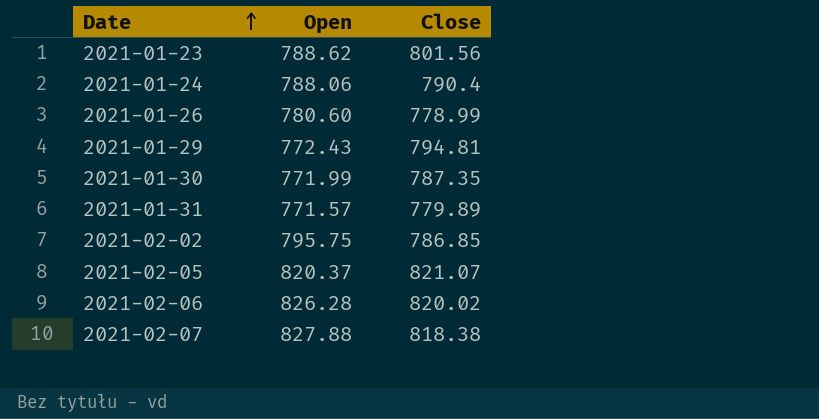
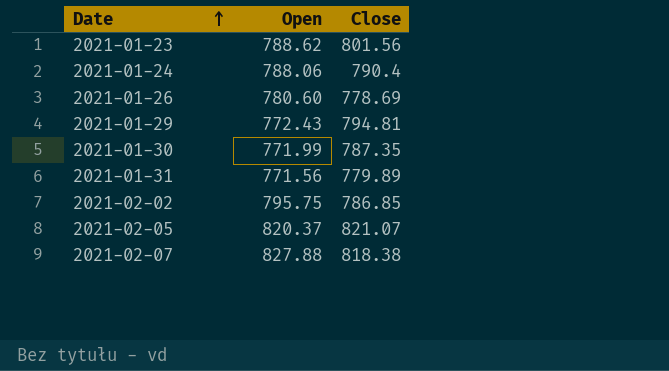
row 2021-02-06: 826.28 | 820.02 -> none
2021-01-26 | Close: 778.99 -> 778.69
2021-01-31 | Open: 771.57 -> 771.56

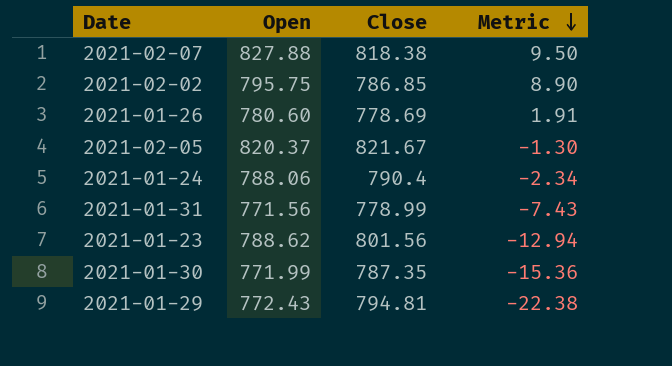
row order: Date ascending -> Metric descending
column Metric | formula: none -> [Open] - [Close]
2021-02-05 | Close: 821.07 -> 821.67
2021-01-31 | Close: 779.89 -> 778.99

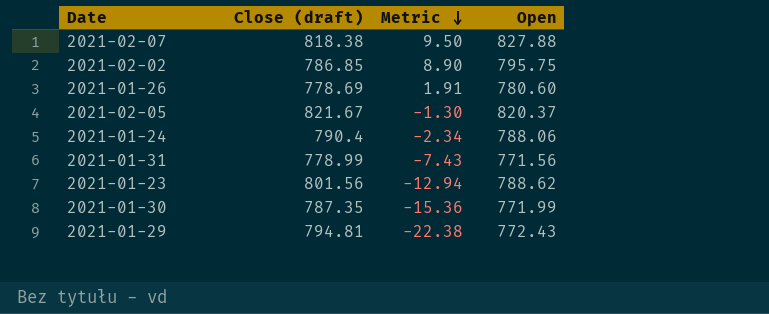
column name: Close -> Close (draft)
column Open | position: 2 -> 4

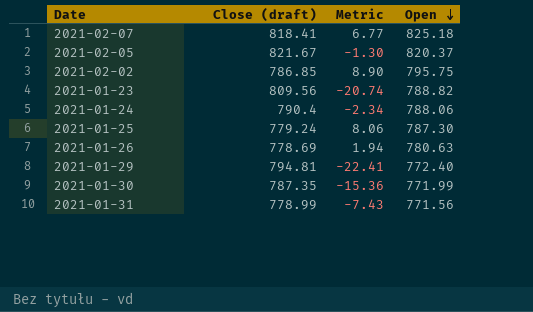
row order: Metric descending -> Open descending
2021-02-07 | Close (draft): 818.38 -> 818.41
2021-02-07 | Metric: 9.50 -> 6.77
2021-02-07 | Open: 827.88 -> 825.18
2021-01-23 | Close (draft): 801.56 -> 809.56
2021-01-23 | Metric: -12.94 -> -20.74
2021-01-23 | Open: 788.62 -> 788.82
row 2021-01-25: none -> 779.24 | 8.06 | 787.30
2021-01-26 | Metric: 1.91 -> 1.94
2021-01-26 | Open: 780.60 -> 780.63
2021-01-29 | Metric: -22.38 -> -22.41
2021-01-29 | Open: 772.43 -> 772.40

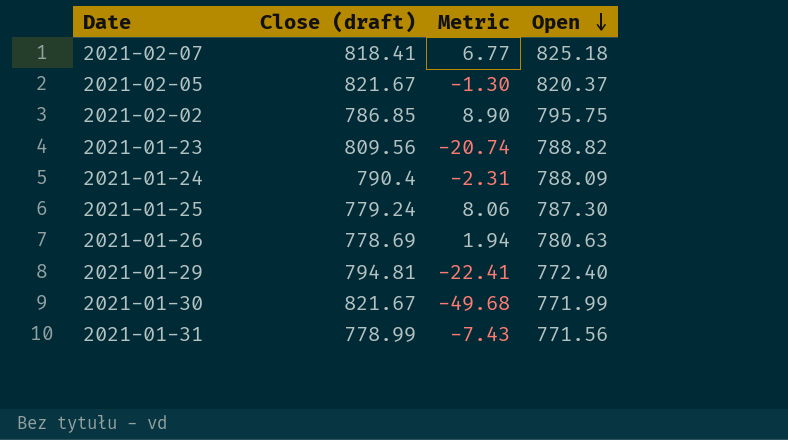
2021-01-24 | Metric: -2.34 -> -2.31
2021-01-24 | Open: 788.06 -> 788.09
2021-01-30 | Close (draft): 787.35 -> 821.67
2021-01-30 | Metric: -15.36 -> -49.68

